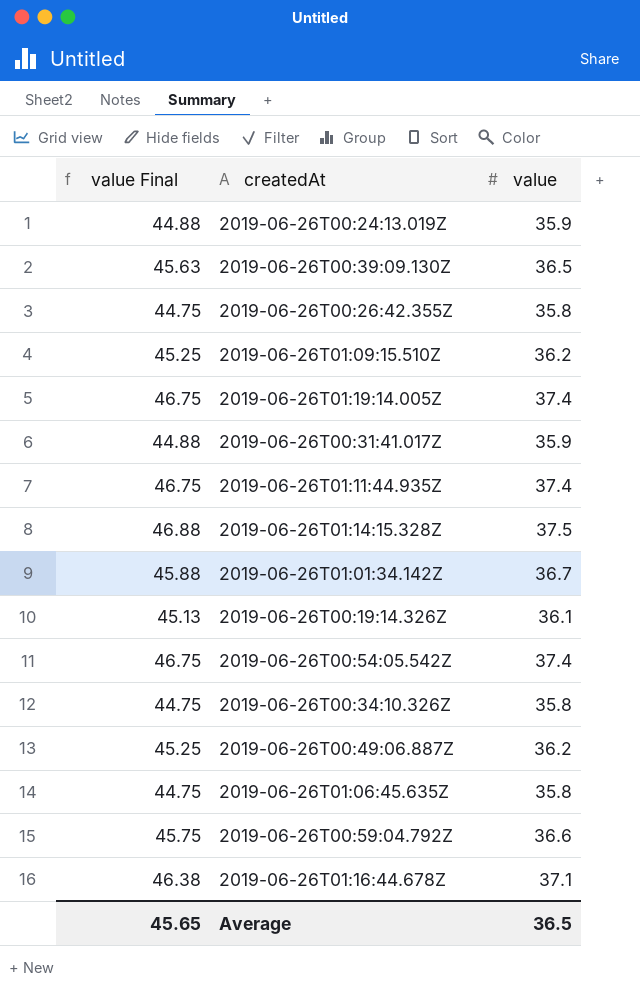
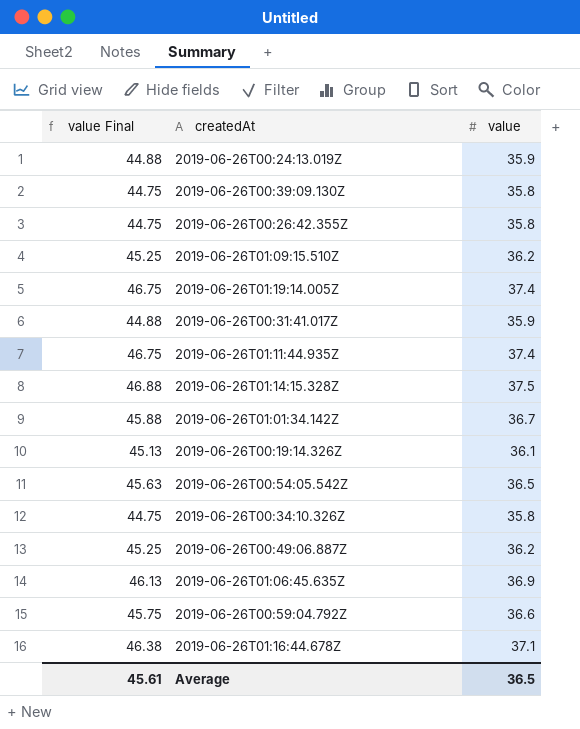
2019-06-26T00:39:09.130Z | value Final: 45.63 -> 44.75
2019-06-26T00:39:09.130Z | value: 36.5 -> 35.8
2019-06-26T00:54:05.542Z | value Final: 46.75 -> 45.63
2019-06-26T00:54:05.542Z | value: 37.4 -> 36.5
2019-06-26T01:06:45.635Z | value Final: 44.75 -> 46.13
2019-06-26T01:06:45.635Z | value: 35.8 -> 36.9
Average | value Final: 45.65 -> 45.61

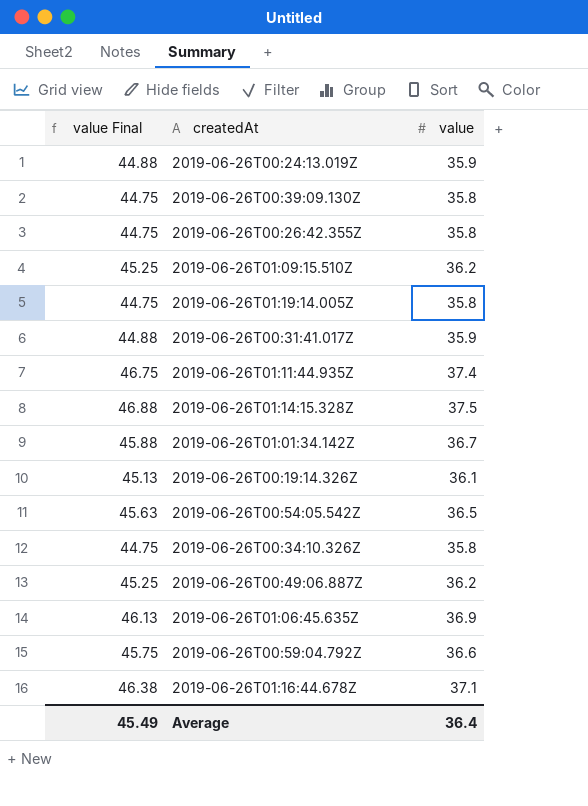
2019-06-26T01:19:14.005Z | value Final: 46.75 -> 44.75
2019-06-26T01:19:14.005Z | value: 37.4 -> 35.8
Average | value Final: 45.61 -> 45.49
Average | value: 36.5 -> 36.4

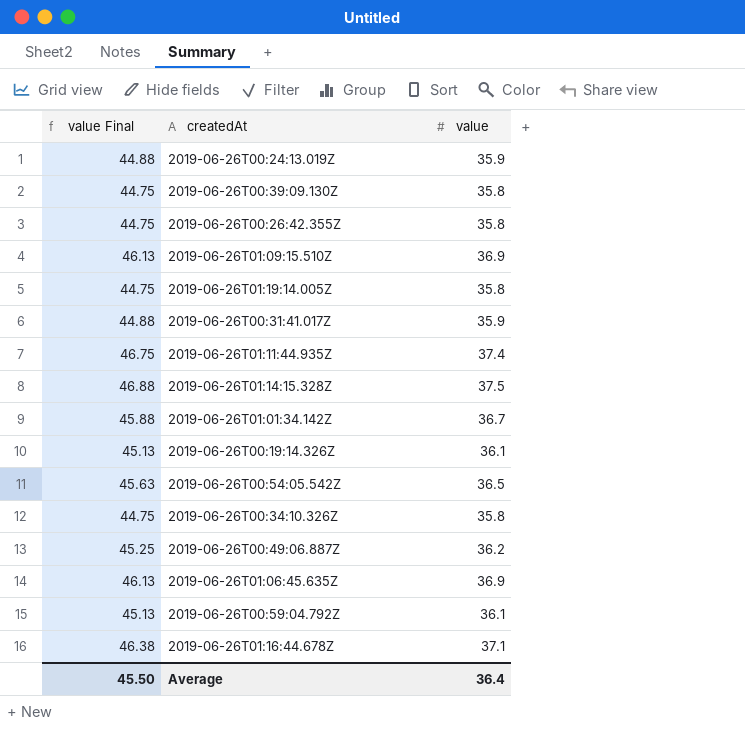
2019-06-26T01:09:15.510Z | value Final: 45.25 -> 46.13
2019-06-26T01:09:15.510Z | value: 36.2 -> 36.9
2019-06-26T00:59:04.792Z | value Final: 45.75 -> 45.13
2019-06-26T00:59:04.792Z | value: 36.6 -> 36.1
Average | value Final: 45.49 -> 45.50

